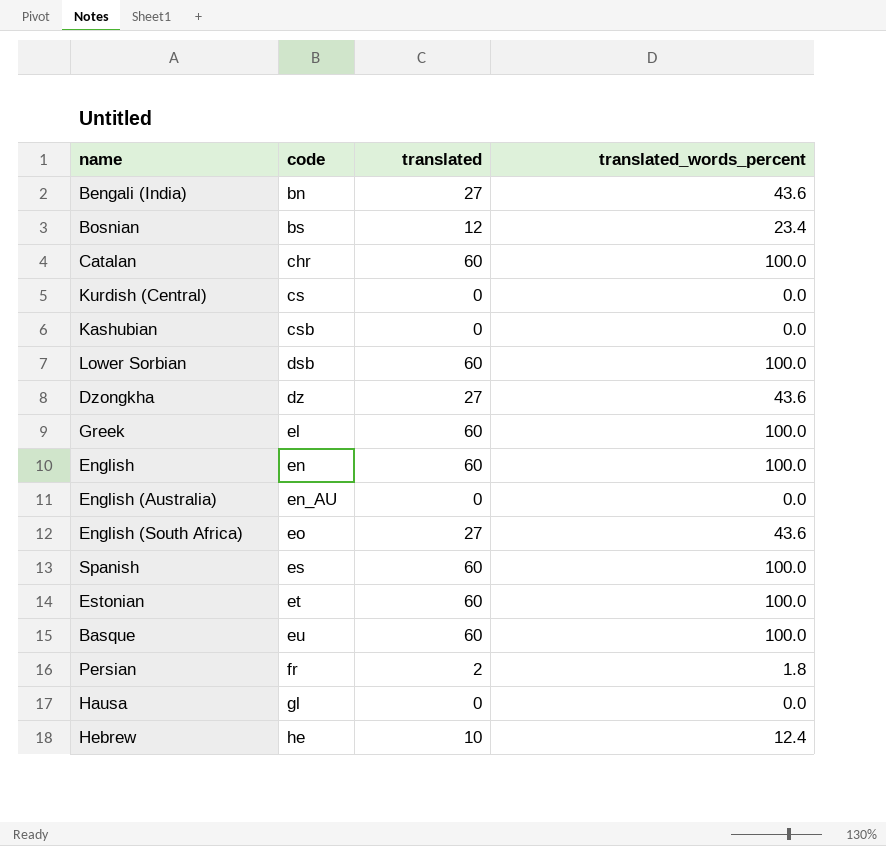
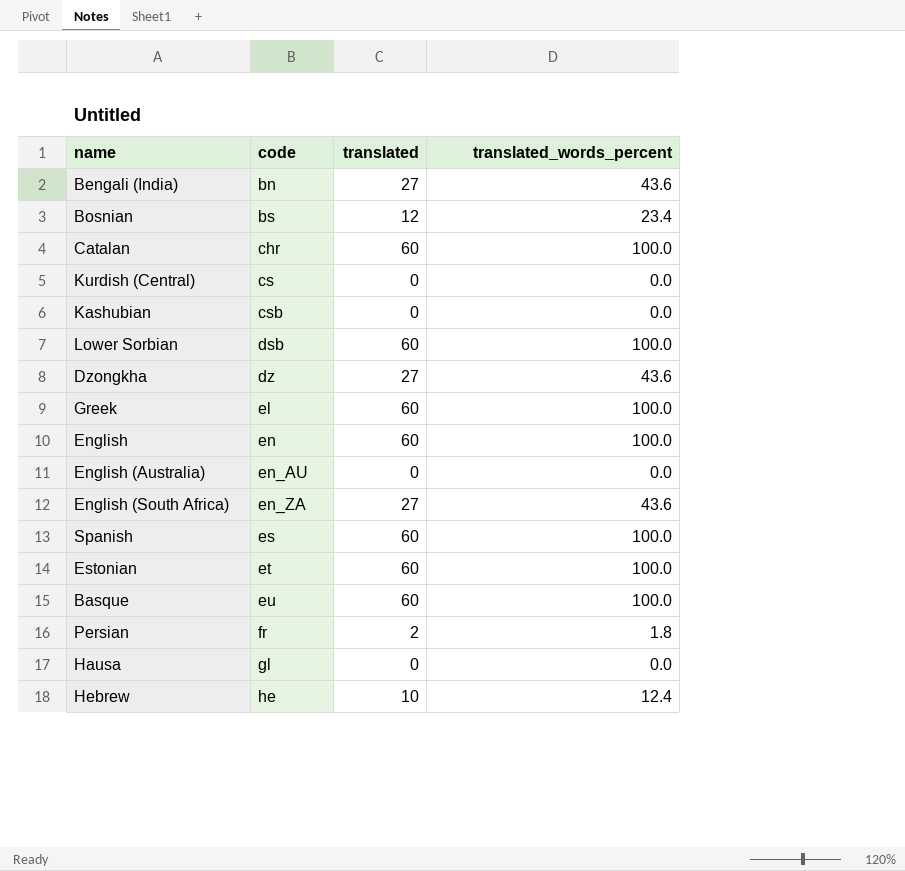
English (South Africa) | code: eo -> en_ZA

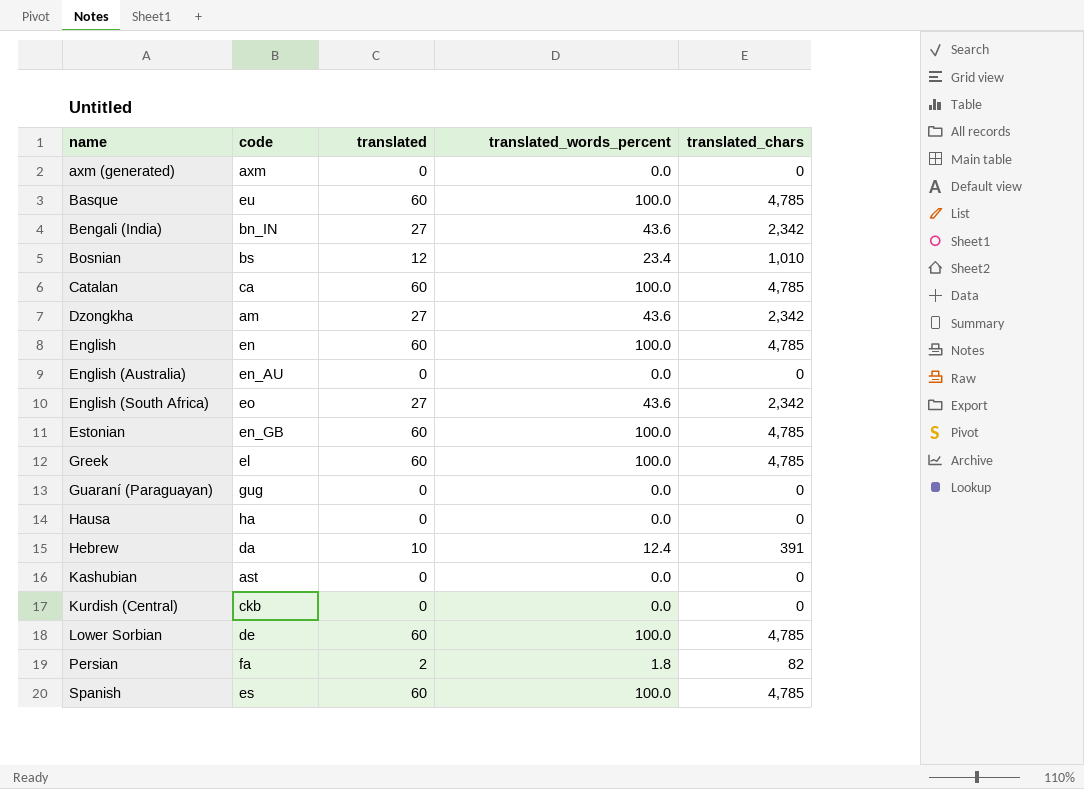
row order: code ascending -> name ascending
column translated_chars | position: none -> 5
row axm (generated): none -> axm | 0 | 0.0 | 0
Bengali (India) | code: bn -> bn_IN
Catalan | code: chr -> ca
Dzongkha | code: dz -> am
English (South Africa) | code: en_ZA -> eo
Estonian | code: et -> en_GB
row Guaraní (Paraguayan): none -> gug | 0 | 0.0 | 0
Hausa | code: gl -> ha
Hebrew | code: he -> da
Kashubian | code: csb -> ast
Kurdish (Central) | code: cs -> ckb
Lower Sorbian | code: dsb -> de
Persian | code: fr -> fa

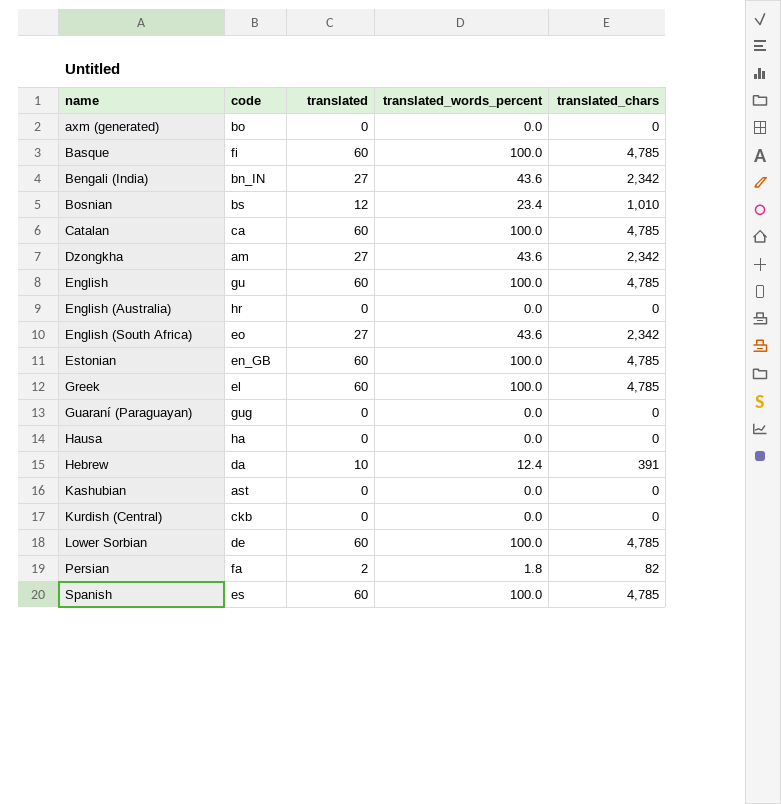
axm (generated) | code: axm -> bo
Basque | code: eu -> fi
English | code: en -> gu
English (Australia) | code: en_AU -> hr

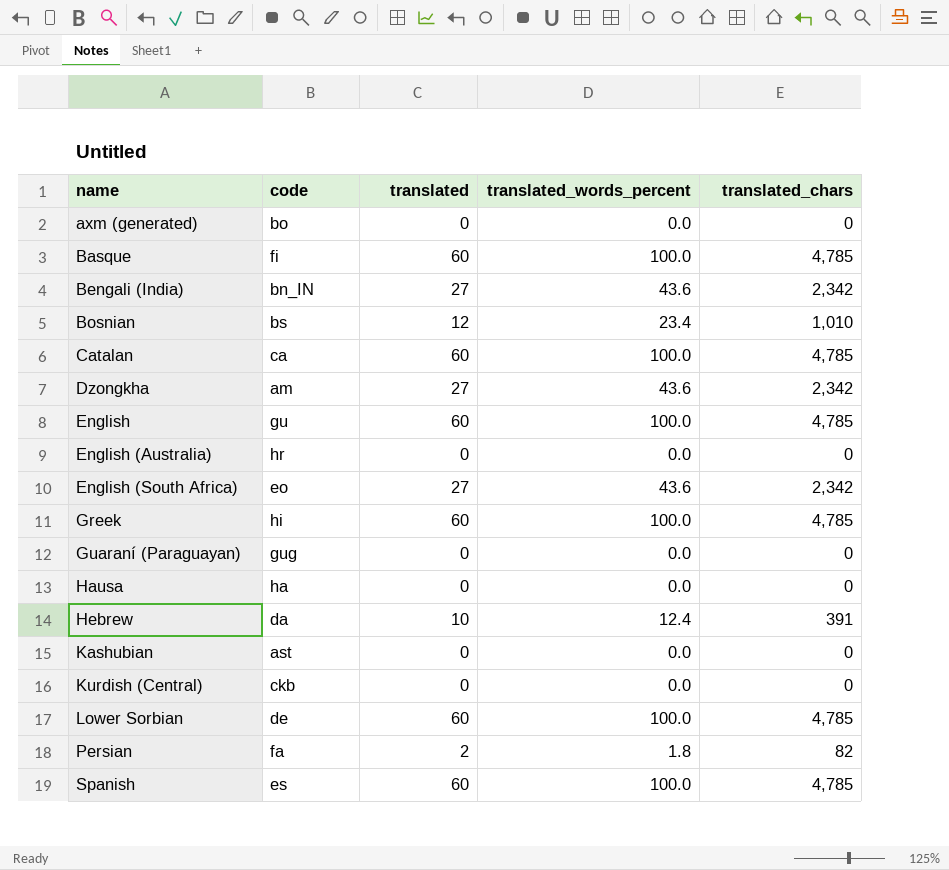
row Estonian: en_GB | 60 | 100.0 | 4,785 -> none
Greek | code: el -> hi

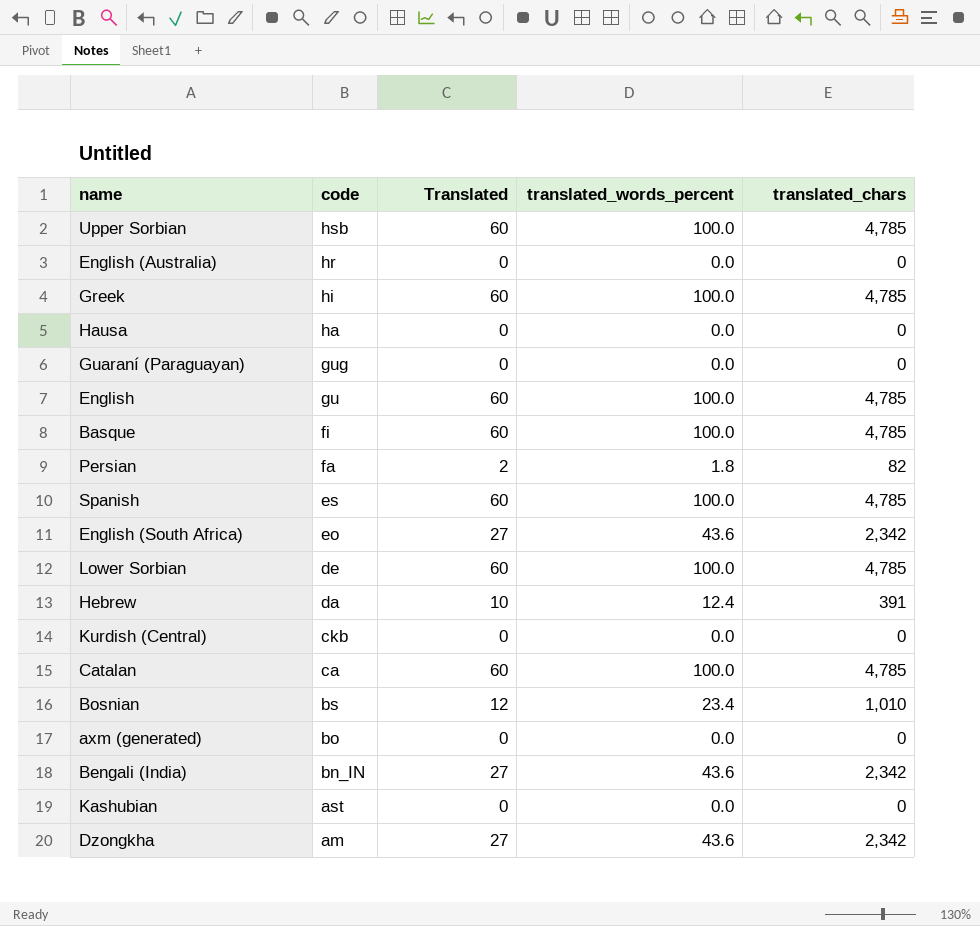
row order: name ascending -> code descending
column name: translated -> Translated
row Upper Sorbian: none -> hsb | 60 | 100.0 | 4,785

